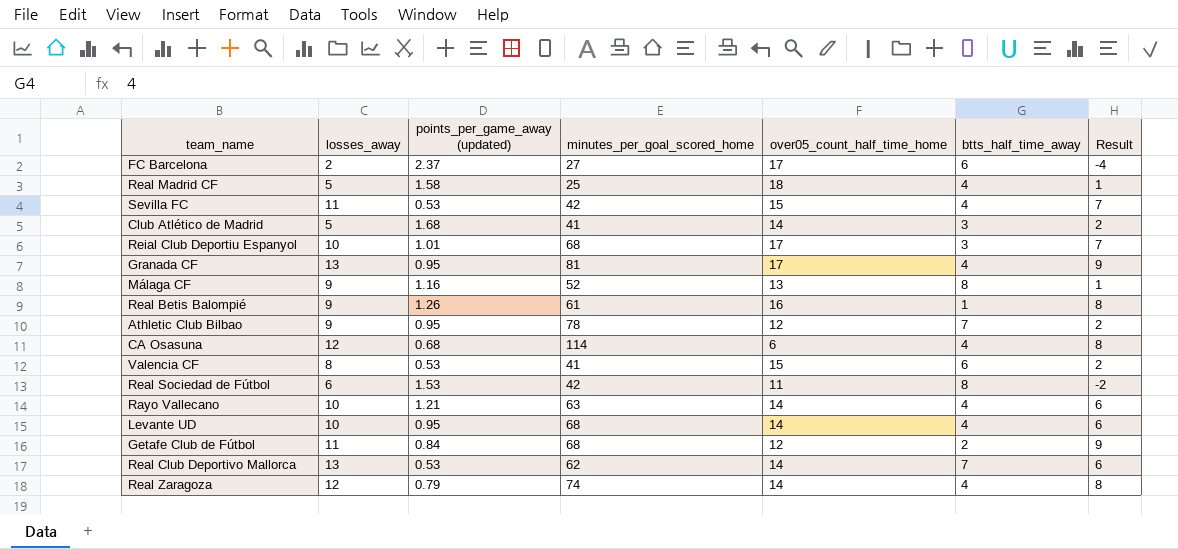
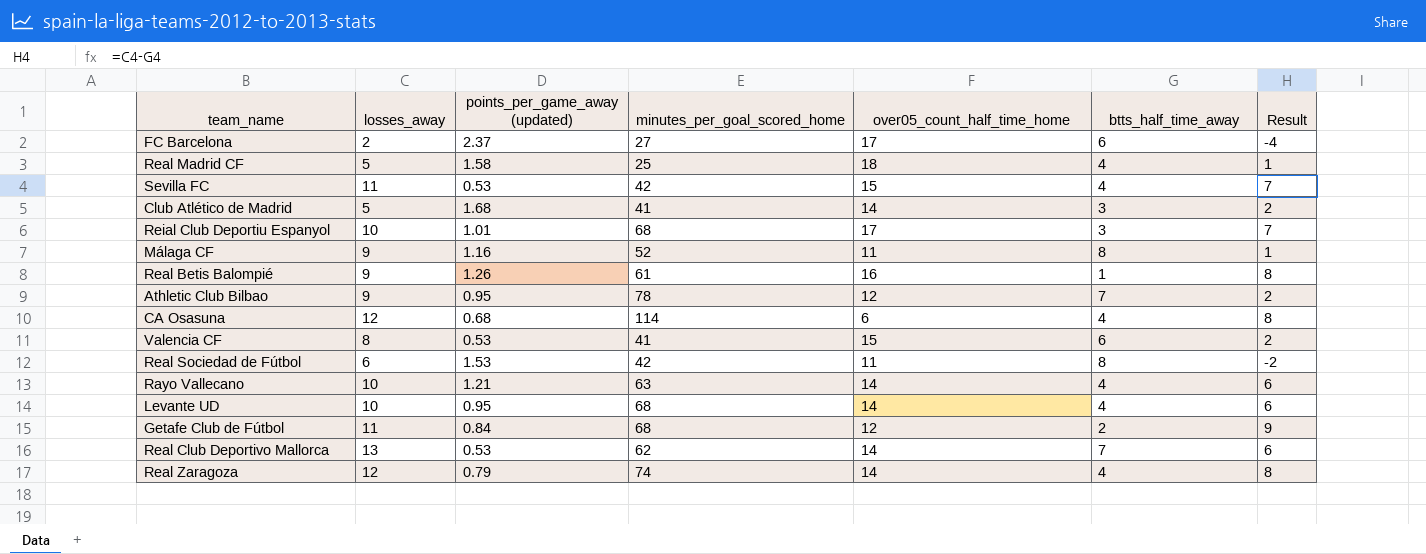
row Granada CF: 13 | 0.95 | 81 | 17 | 4 | 9 -> none
Málaga CF | over05_count_half_time_home: 13 -> 11

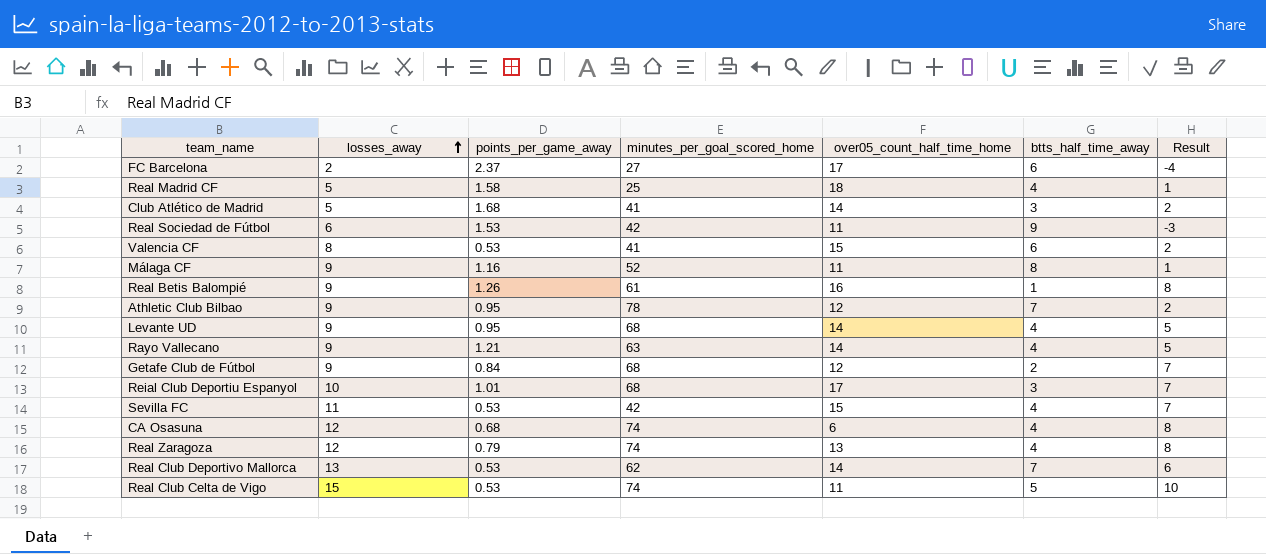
row order: none -> losses_away ascending
column name: points_per_game_away (updated) -> points_per_game_away
Real Sociedad de Fútbol | btts_half_time_away: 8 -> 9
Real Sociedad de Fútbol | Result: -2 -> -3
Levante UD | losses_away: 10 -> 9
Levante UD | Result: 6 -> 5
Rayo Vallecano | losses_away: 10 -> 9
Rayo Vallecano | Result: 6 -> 5
Getafe Club de Fútbol | losses_away: 11 -> 9
Getafe Club de Fútbol | Result: 9 -> 7
CA Osasuna | minutes_per_goal_scored_home: 114 -> 74
Real Zaragoza | over05_count_half_time_home: 14 -> 13
row Real Club Celta de Vigo: none -> 15 | 0.53 | 74 | 11 | 5 | 10

